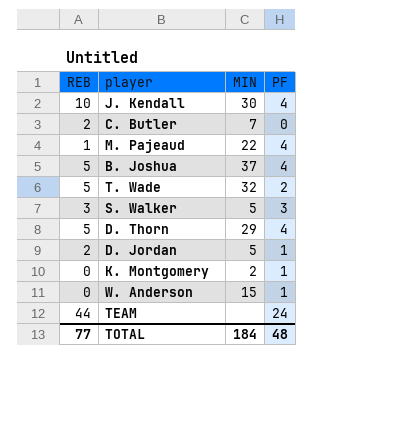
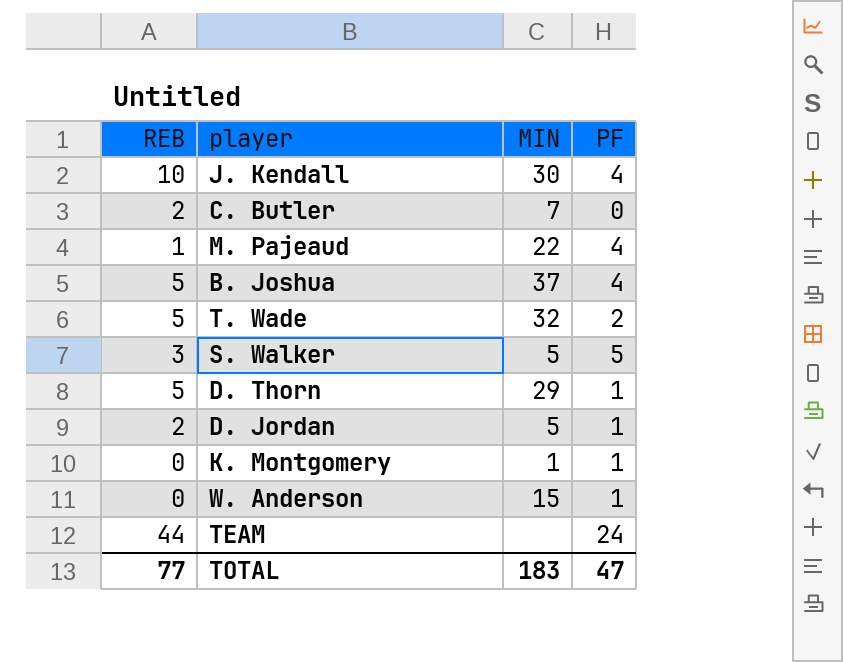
S. Walker | PF: 3 -> 5
D. Thorn | PF: 4 -> 1
K. Montgomery | MIN: 2 -> 1
TOTAL | MIN: 184 -> 183
TOTAL | PF: 48 -> 47

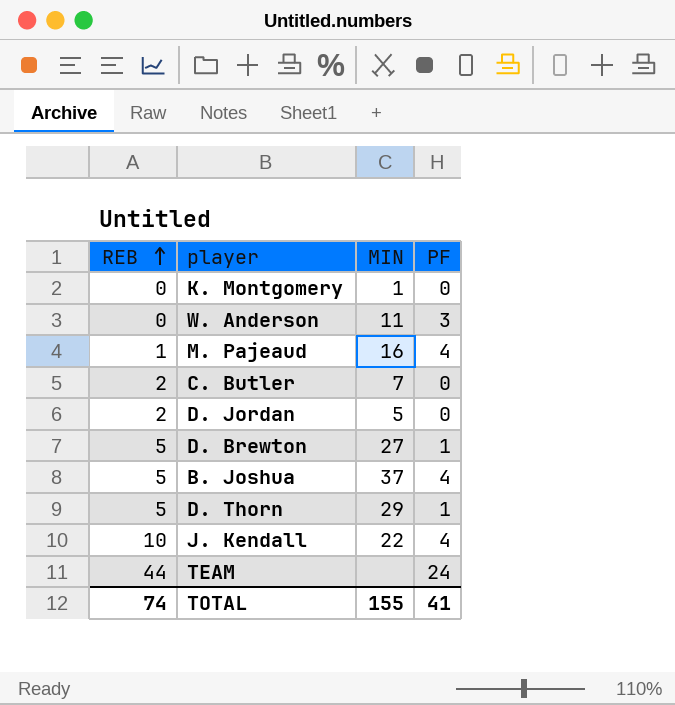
row order: none -> REB ascending
row T. Wade: 5 | 32 | 2 -> none
row S. Walker: 3 | 5 | 5 -> none
K. Montgomery | PF: 1 -> 0
W. Anderson | MIN: 15 -> 11
W. Anderson | PF: 1 -> 3
M. Pajeaud | MIN: 22 -> 16
D. Jordan | PF: 1 -> 0
row D. Brewton: none -> 5 | 27 | 1
J. Kendall | MIN: 30 -> 22
TOTAL | REB: 77 -> 74
TOTAL | MIN: 183 -> 155
TOTAL | PF: 47 -> 41

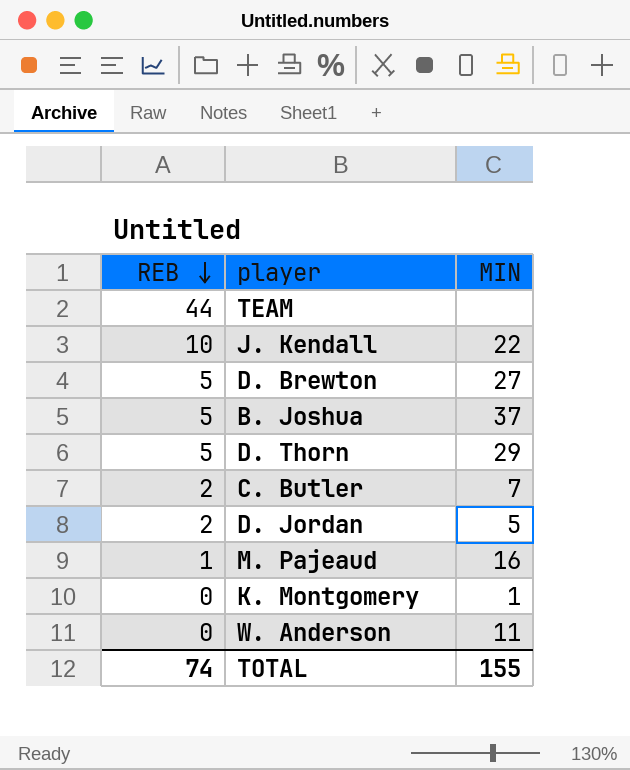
row order: REB ascending -> REB descending
column PF | position: 4 -> none

